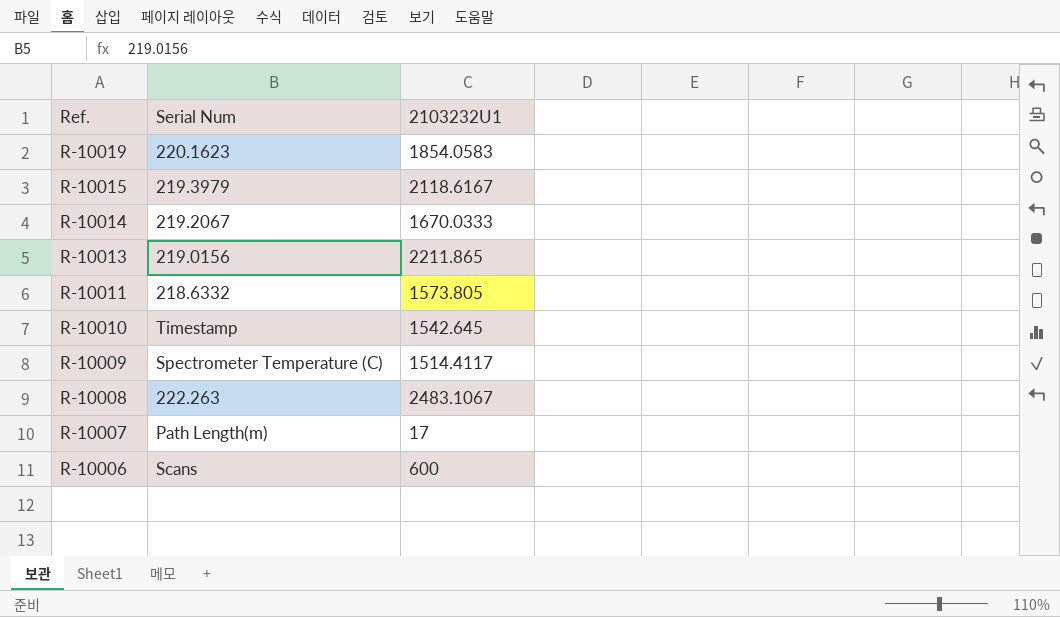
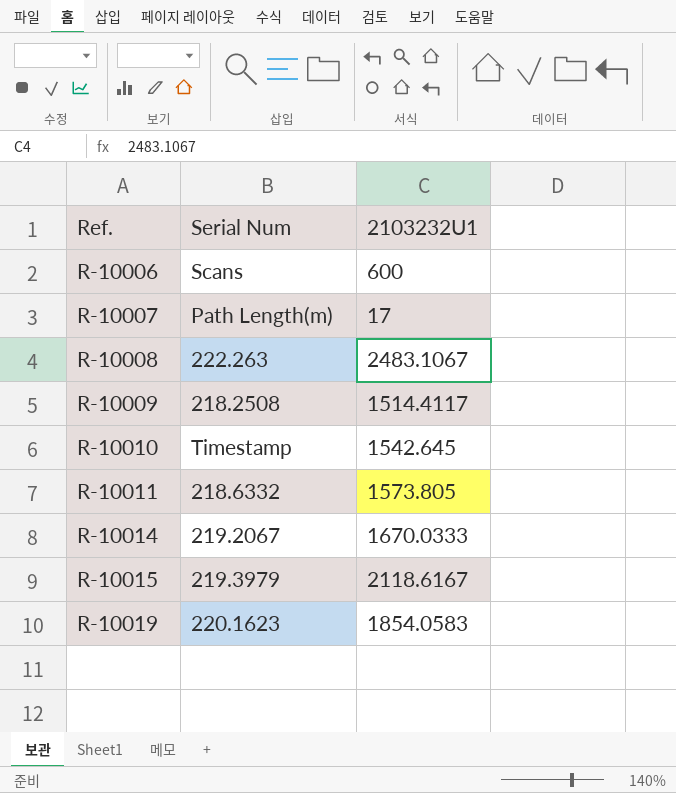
row order: Ref. descending -> Ref. ascending
row R-10013: 219.0156 | 2211.865 -> none
R-10009 | Serial Num: Spectrometer Temperature (C) -> 218.2508

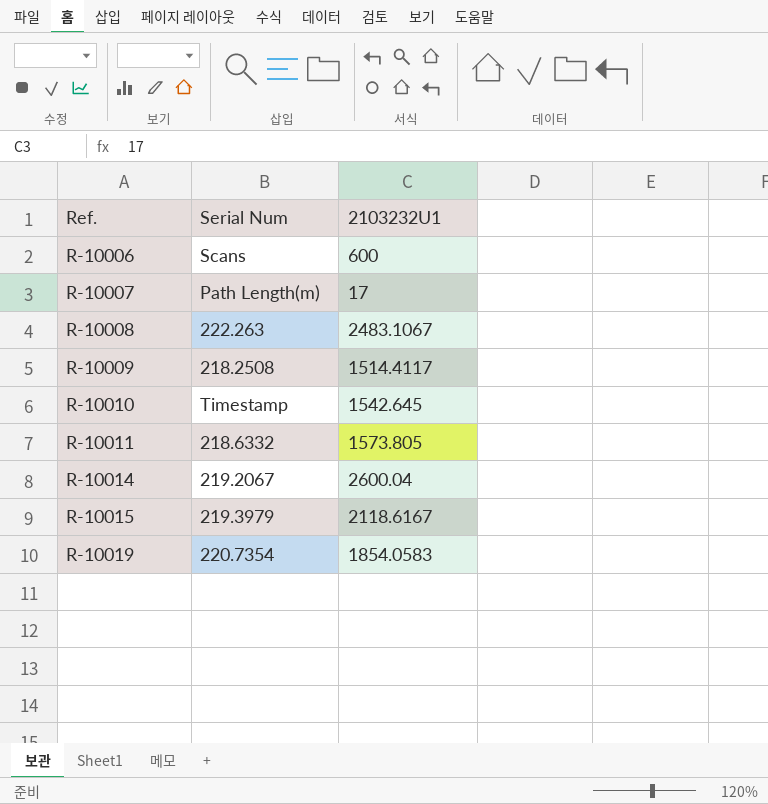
R-10014 | 2103232U1: 1670.0333 -> 2600.04
R-10019 | Serial Num: 220.1623 -> 220.7354

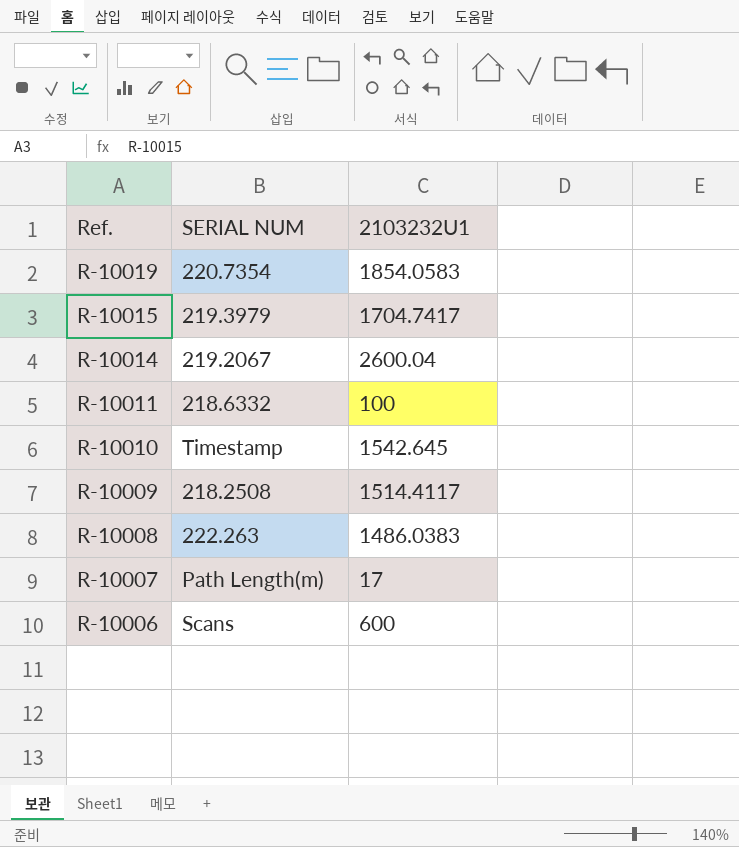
row order: Ref. ascending -> Ref. descending
column name: Serial Num -> SERIAL NUM
R-10015 | 2103232U1: 2118.6167 -> 1704.7417
R-10011 | 2103232U1: 1573.805 -> 100
R-10008 | 2103232U1: 2483.1067 -> 1486.0383

